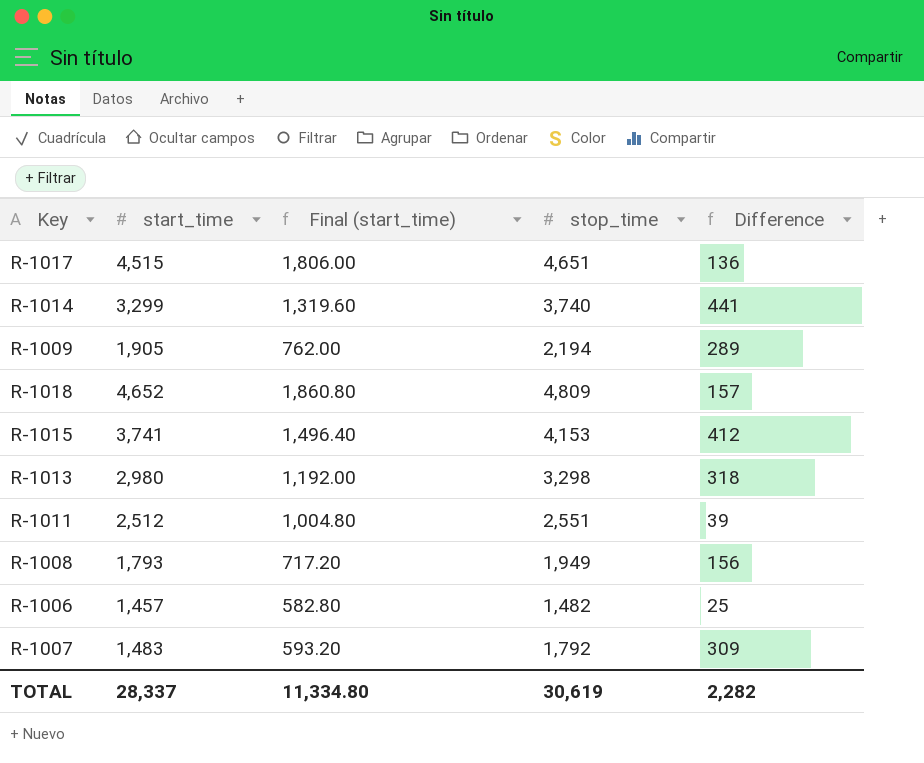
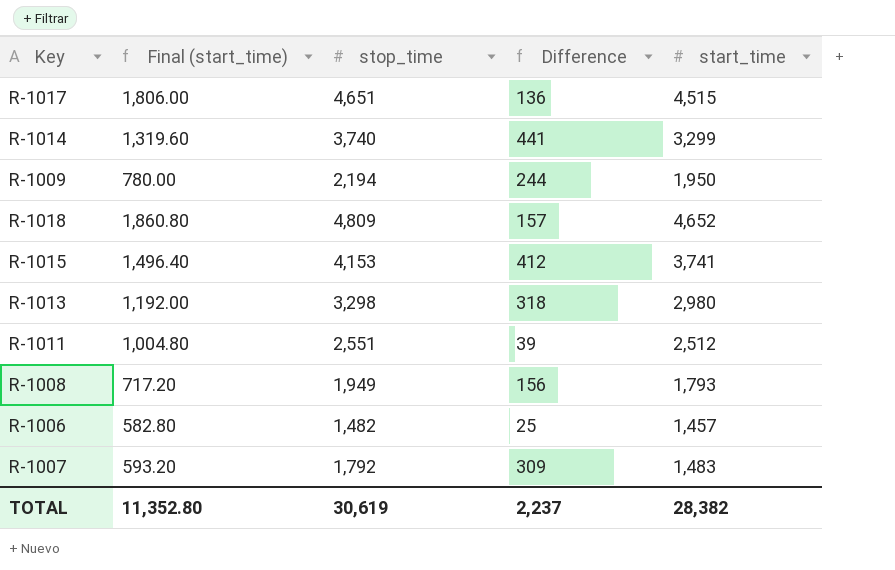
column start_time | position: 2 -> 5
R-1009 | Final (start_time): 762.00 -> 780.00
R-1009 | Difference: 289 -> 244
R-1009 | start_time: 1,905 -> 1,950
TOTAL | Final (start_time): 11,334.80 -> 11,352.80
TOTAL | Difference: 2,282 -> 2,237
TOTAL | start_time: 28,337 -> 28,382

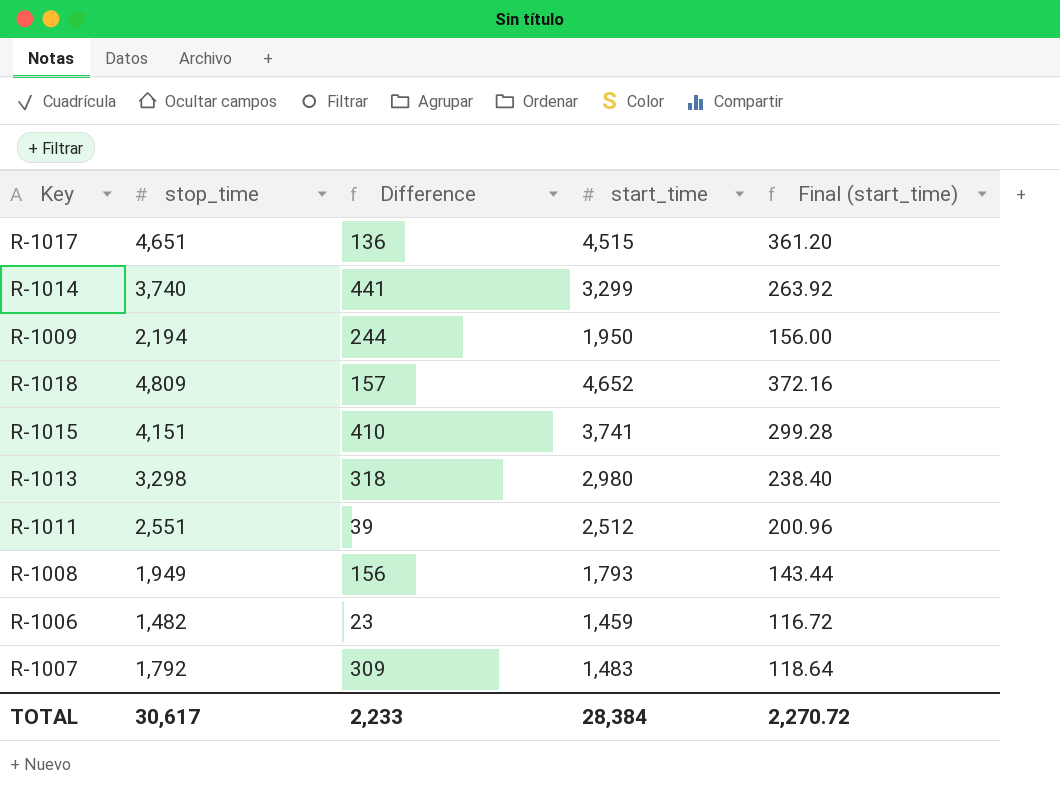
column Final (start_time) | formula: [start_time] * 0.4 -> [start_time] * 0.08
column Final (start_time) | position: 2 -> 5
R-1015 | stop_time: 4,153 -> 4,151
R-1015 | Difference: 412 -> 410
R-1006 | Difference: 25 -> 23
R-1006 | start_time: 1,457 -> 1,459
TOTAL | stop_time: 30,619 -> 30,617
TOTAL | Difference: 2,237 -> 2,233
TOTAL | start_time: 28,382 -> 28,384
TOTAL | Final (start_time): 11,352.80 -> 2,270.72

